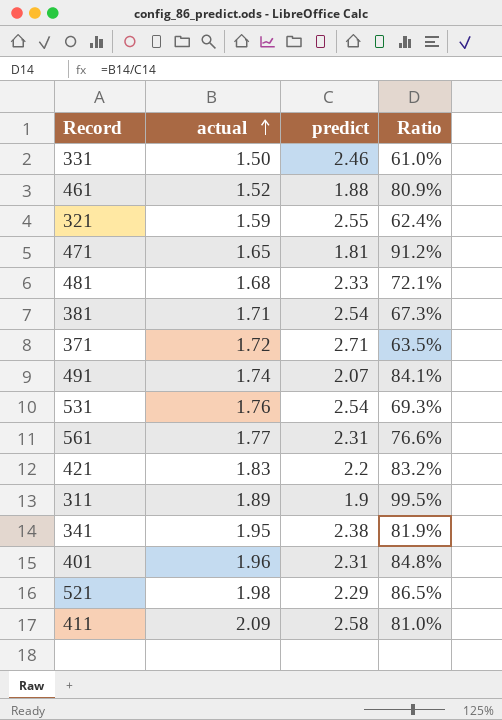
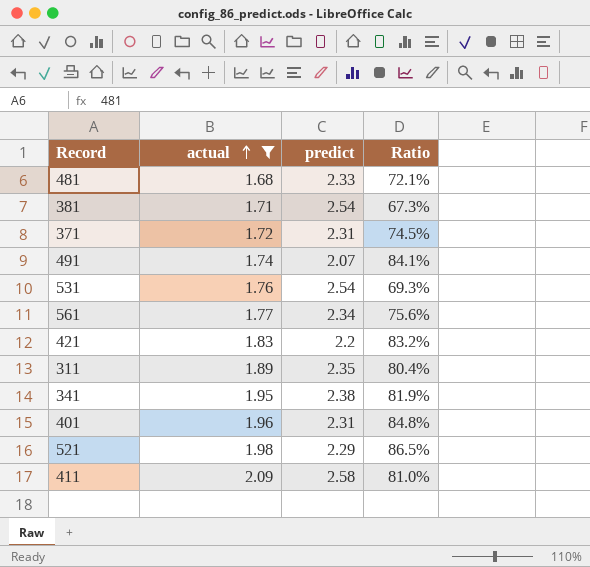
filter: none -> actual >= 1.68
371 | predict: 2.71 -> 2.31
371 | Ratio: 63.5% -> 74.5%
561 | predict: 2.31 -> 2.34
561 | Ratio: 76.6% -> 75.6%
311 | predict: 1.9 -> 2.35
311 | Ratio: 99.5% -> 80.4%

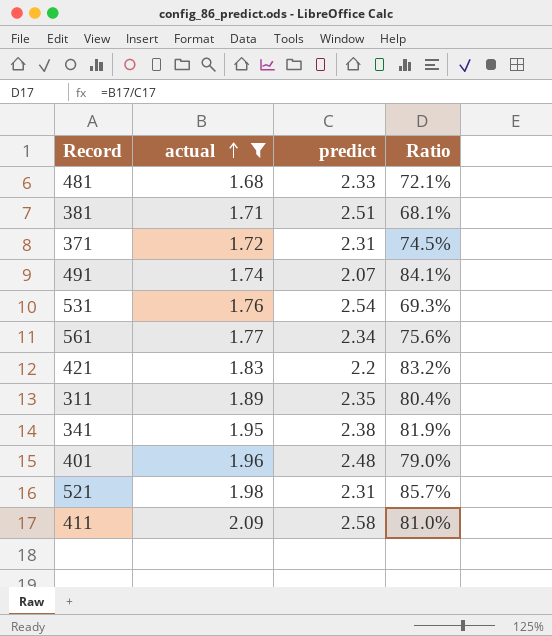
381 | predict: 2.54 -> 2.51
381 | Ratio: 67.3% -> 68.1%
401 | predict: 2.31 -> 2.48
401 | Ratio: 84.8% -> 79.0%
521 | predict: 2.29 -> 2.31
521 | Ratio: 86.5% -> 85.7%

